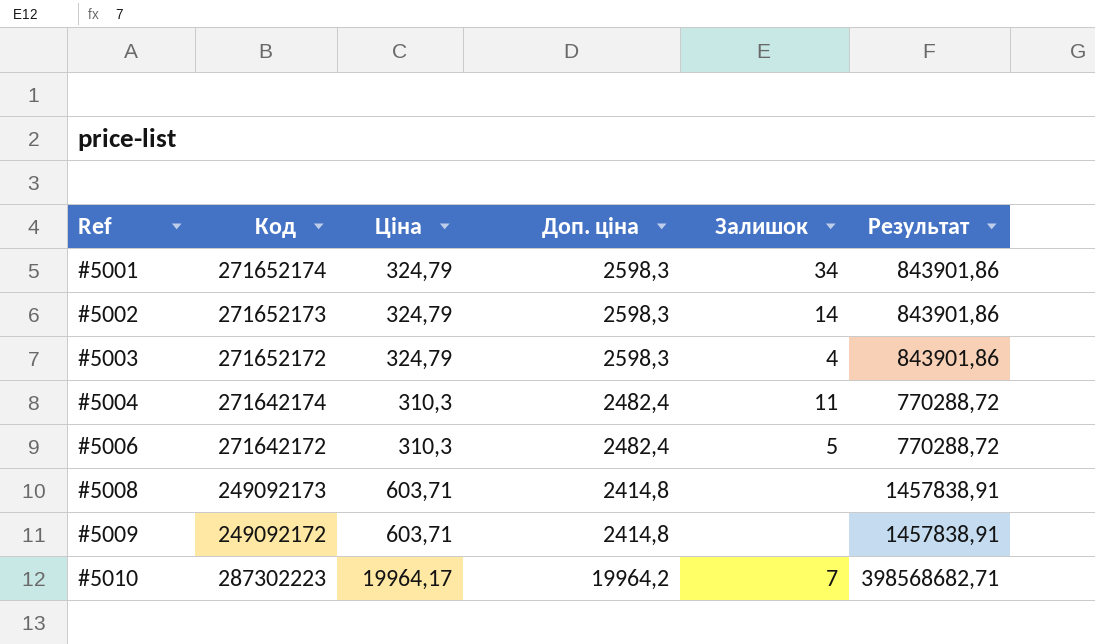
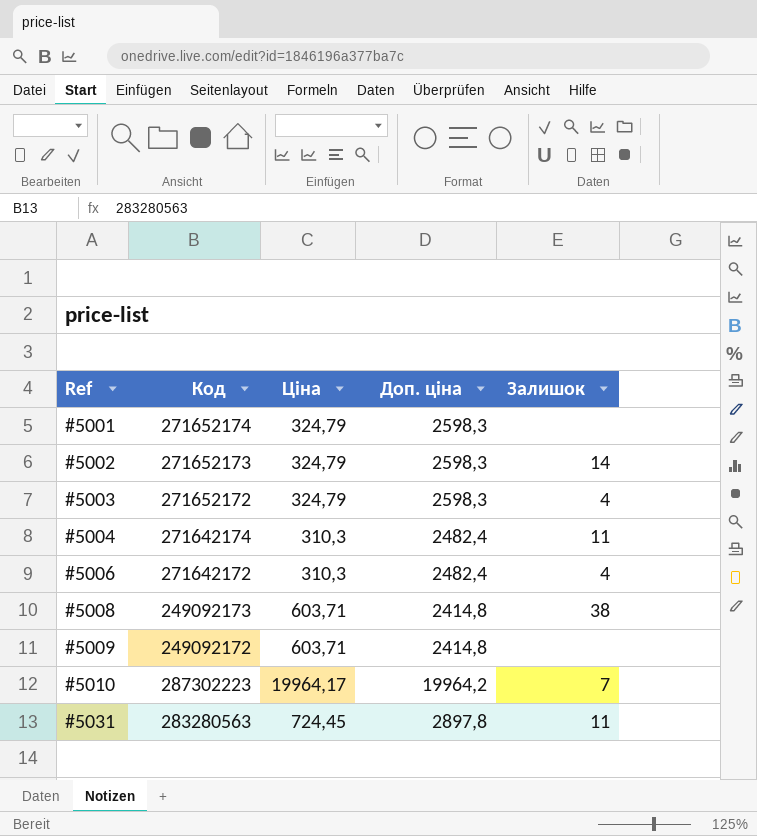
column Результат | formula: [Ціна] * [Доп. ціна] -> none
#5001 | Залишок: 34 -> none
#5006 | Залишок: 5 -> 4
#5008 | Залишок: none -> 38
row #5031: none -> 283280563 | 724,45 | 2897,8 | 11

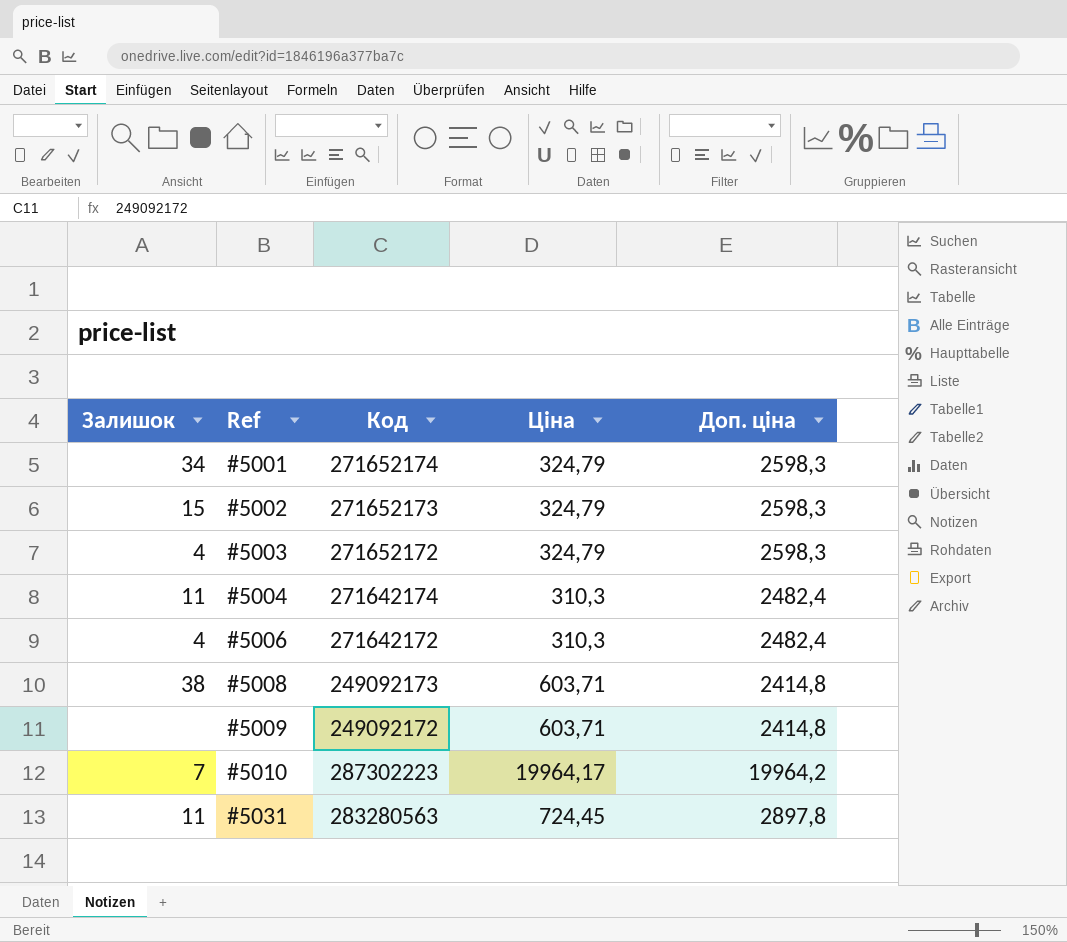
column Залишок | position: 5 -> 1
#5001 | Залишок: none -> 34
#5002 | Залишок: 14 -> 15

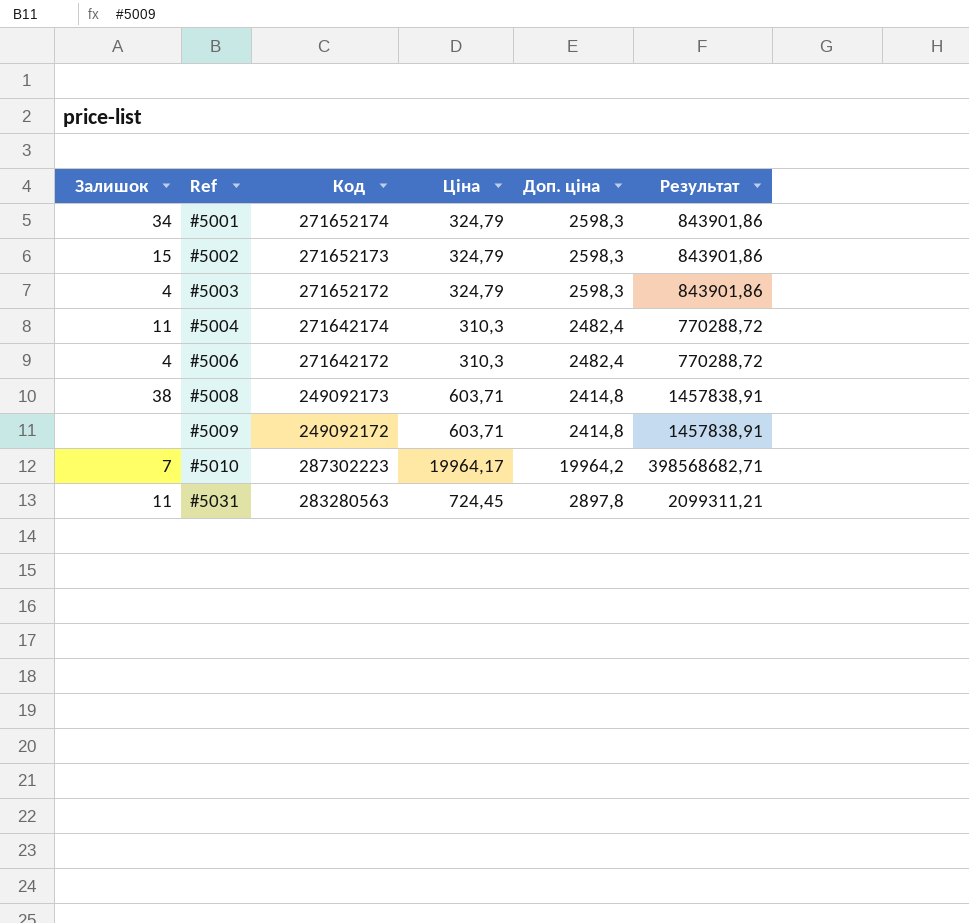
column Результат | formula: none -> [Ціна] * [Доп. ціна]

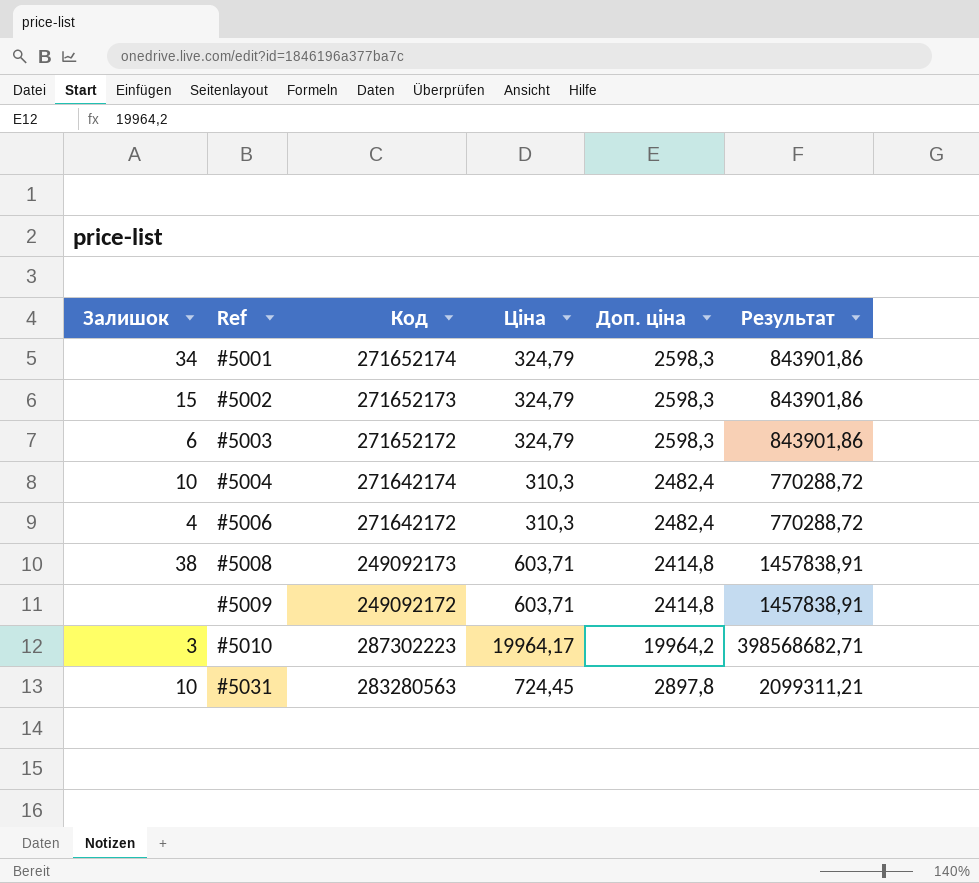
#5003 | Залишок: 4 -> 6
#5004 | Залишок: 11 -> 10
#5010 | Залишок: 7 -> 3
#5031 | Залишок: 11 -> 10

